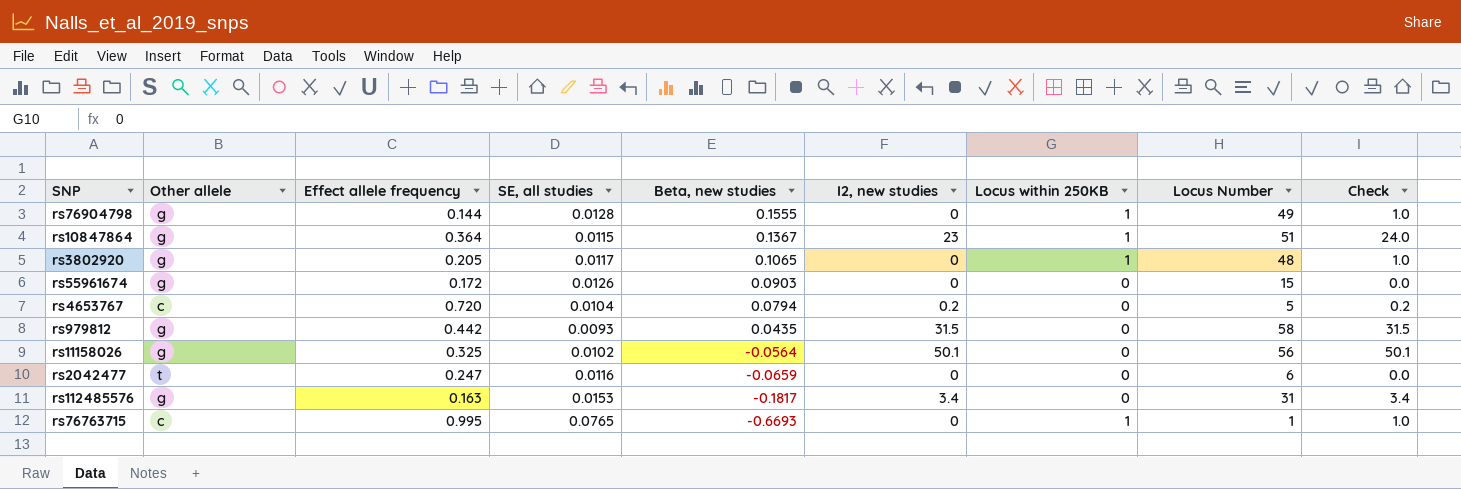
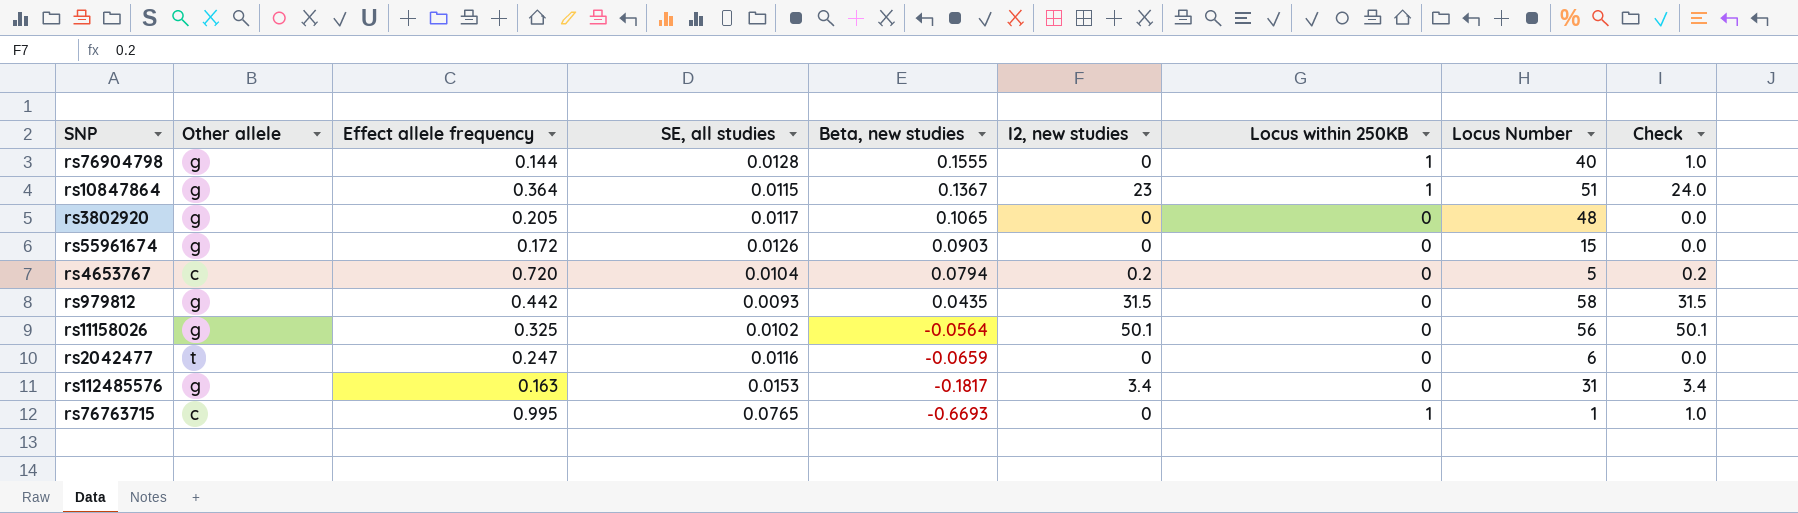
rs76904798 | Locus Number: 49 -> 40
rs3802920 | Locus within 250KB: 1 -> 0
rs3802920 | Check: 1.0 -> 0.0

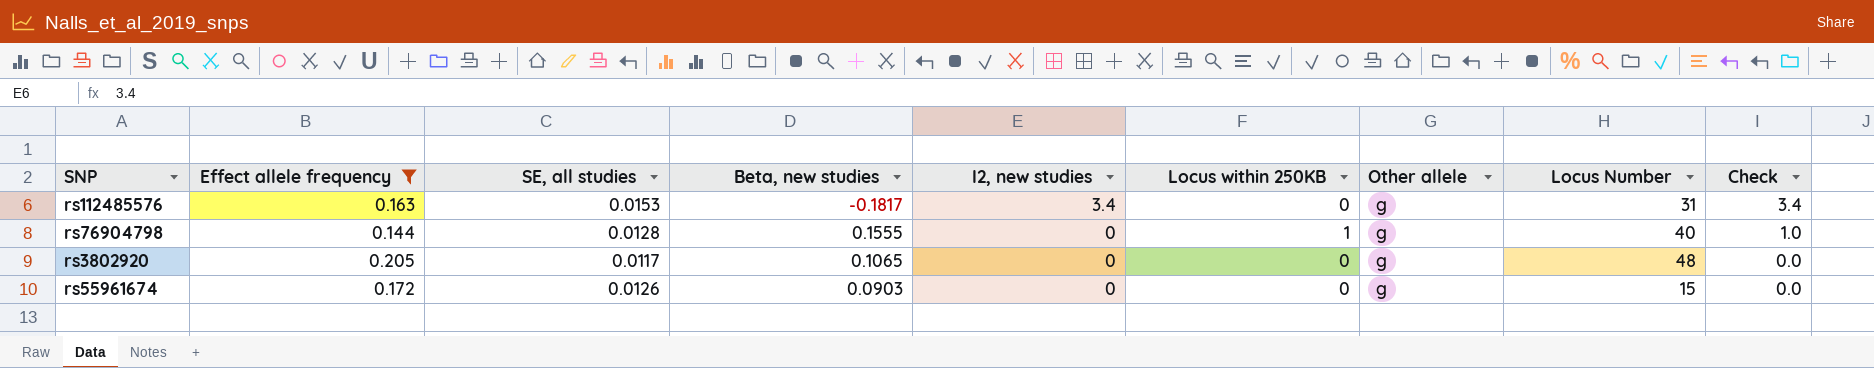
filter: none -> Effect allele frequency <= 0.205
row order: Beta, new studies descending -> I2, new studies descending
column Other allele | position: 2 -> 7

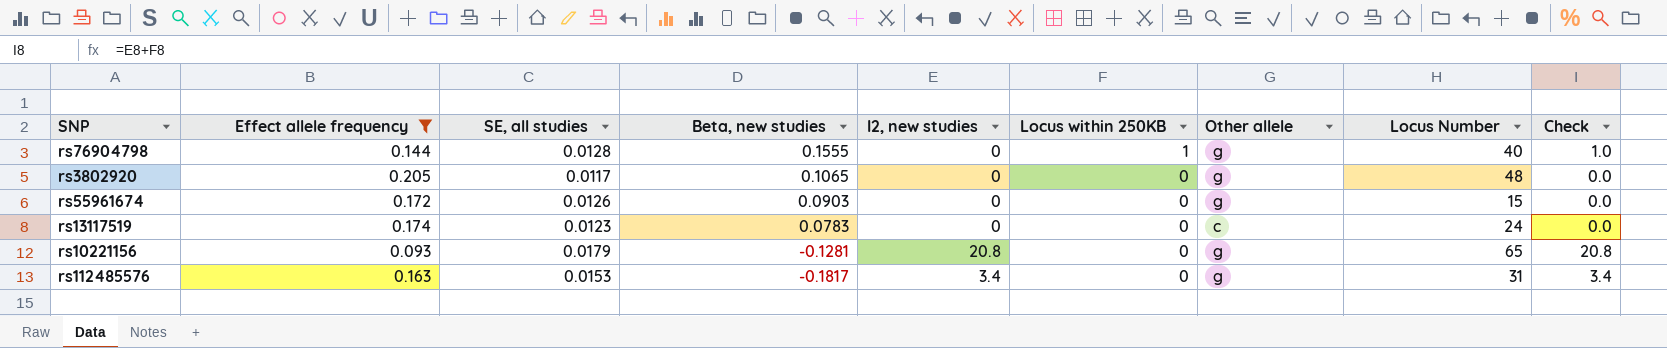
row order: I2, new studies descending -> Beta, new studies descending
row rs13117519: none -> 0.174 | 0.0123 | 0.0783 | 0 | 0 | c | 24 | 0.0
row rs10221156: none -> 0.093 | 0.0179 | -0.1281 | 20.8 | 0 | g | 65 | 20.8

